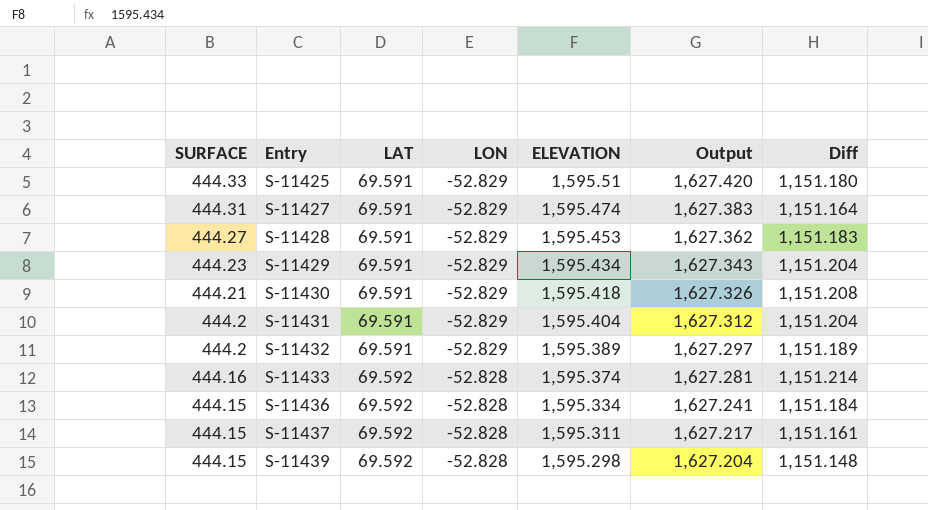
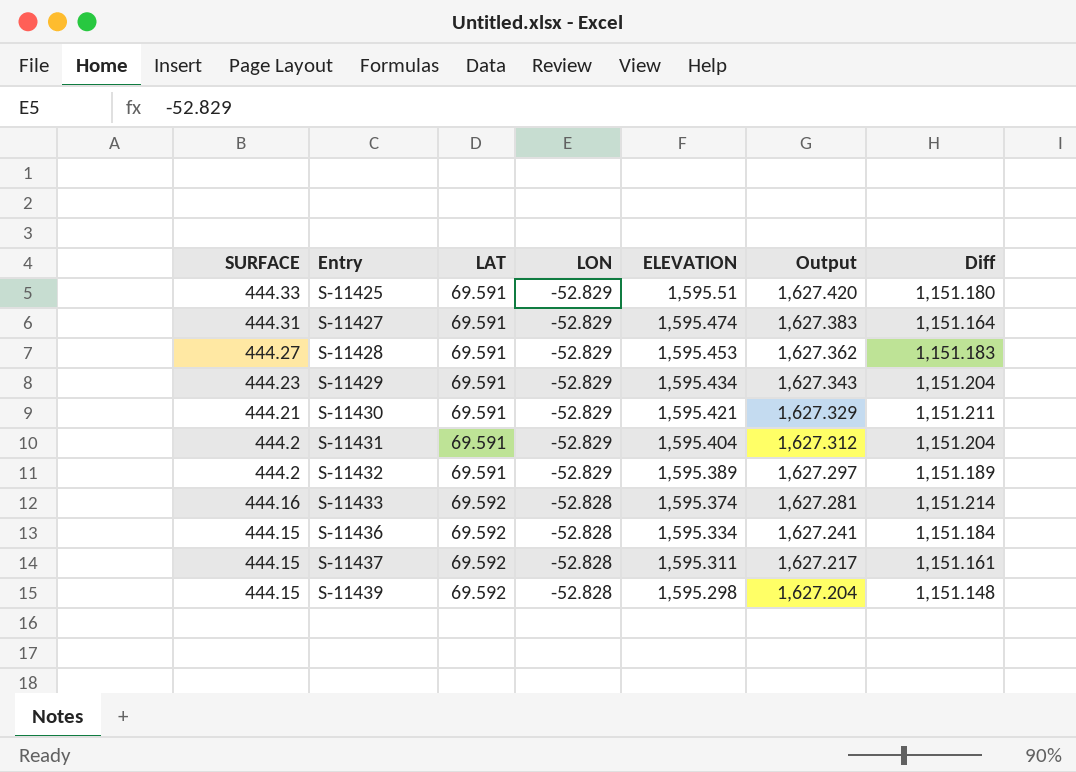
S-11430 | ELEVATION: 1,595.418 -> 1,595.421
S-11430 | Output: 1,627.326 -> 1,627.329
S-11430 | Diff: 1,151.208 -> 1,151.211

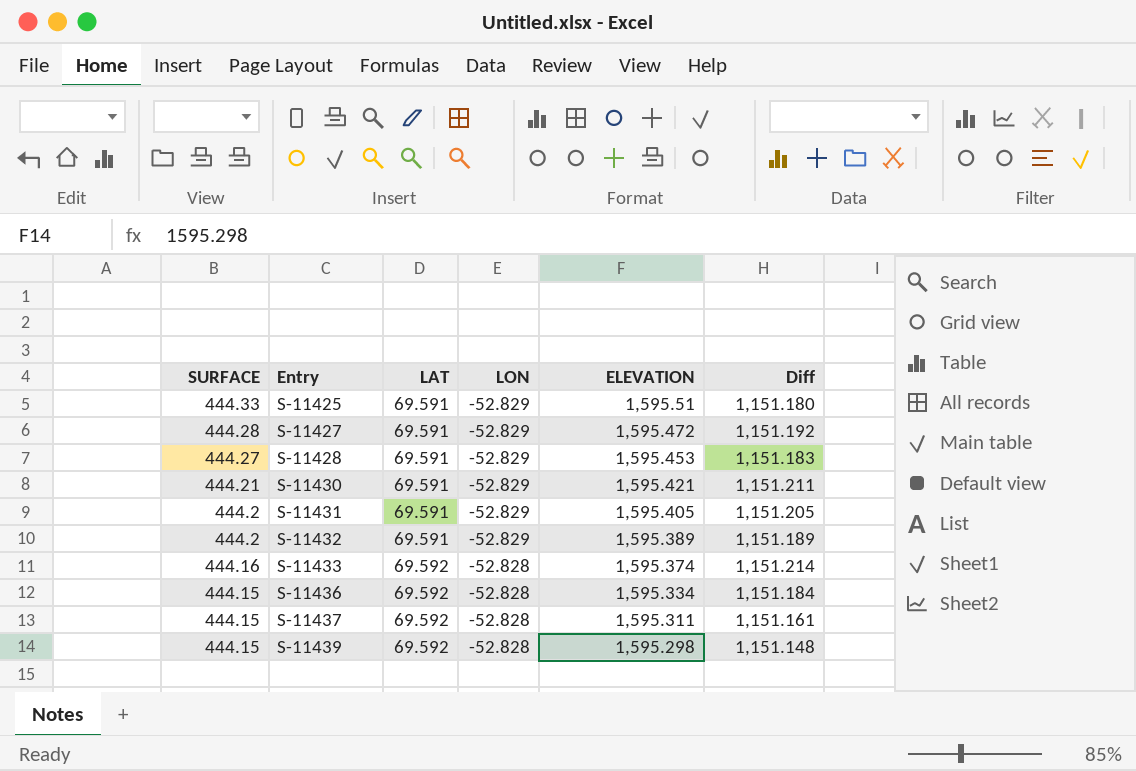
column Output | formula: [ELEVATION] * 1.02 -> none
row S-11429: 444.23 | 69.591 | -52.829 | 1,595.434 | 1,627.343 | 1,151.204 -> none
S-11427 | SURFACE: 444.31 -> 444.28
S-11427 | ELEVATION: 1,595.474 -> 1,595.472
S-11427 | Diff: 1,151.164 -> 1,151.192
S-11431 | ELEVATION: 1,595.404 -> 1,595.405
S-11431 | Diff: 1,151.204 -> 1,151.205

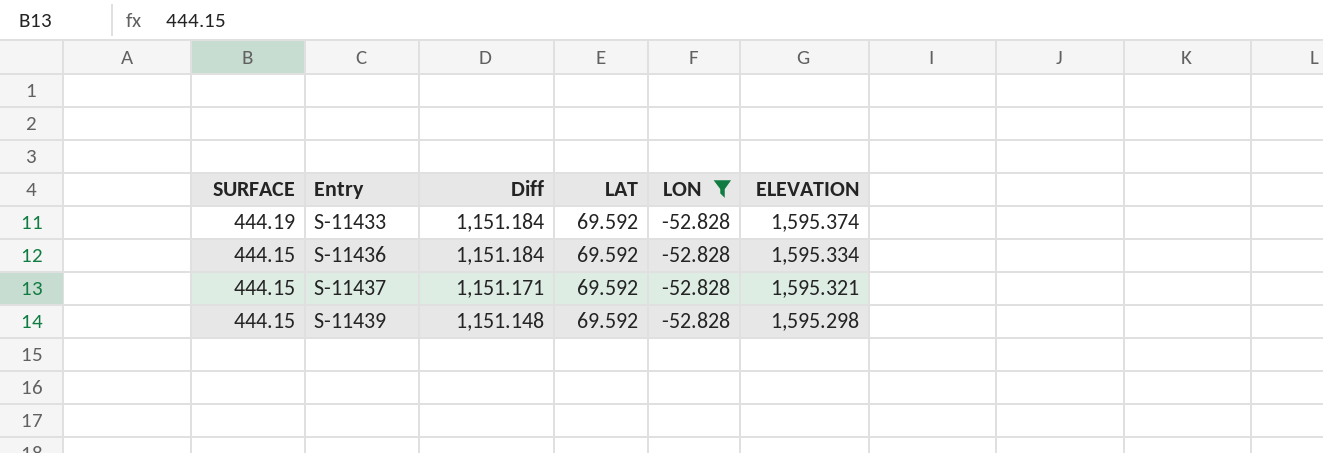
filter: none -> LON = -52.828
column Diff | position: 6 -> 3
S-11433 | SURFACE: 444.16 -> 444.19
S-11433 | Diff: 1,151.214 -> 1,151.184
S-11437 | Diff: 1,151.161 -> 1,151.171
S-11437 | ELEVATION: 1,595.311 -> 1,595.321

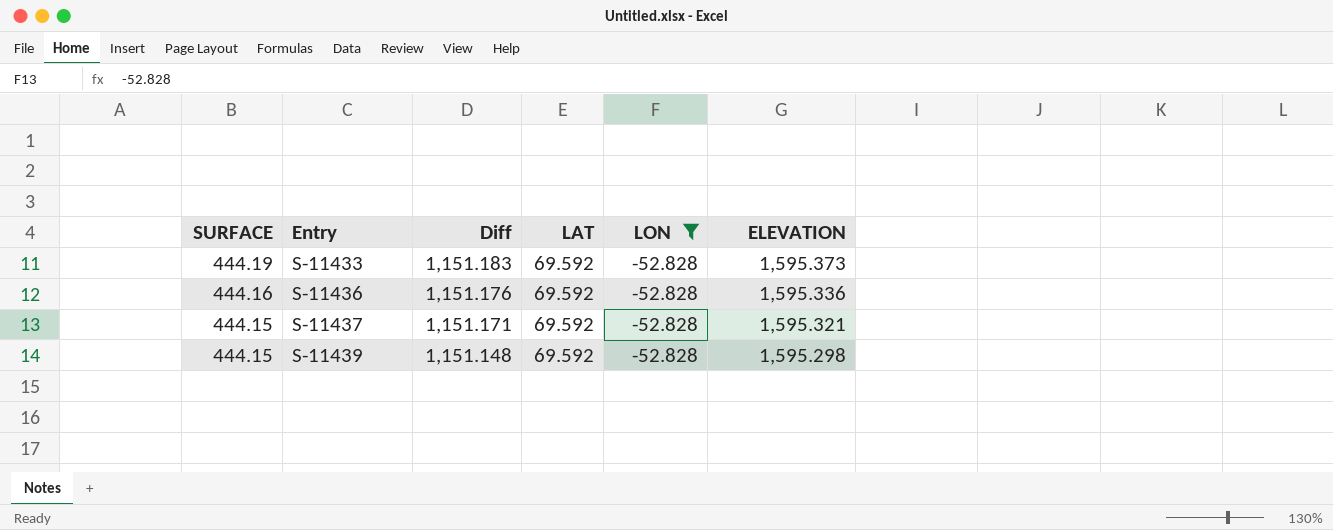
S-11433 | Diff: 1,151.184 -> 1,151.183
S-11433 | ELEVATION: 1,595.374 -> 1,595.373
S-11436 | SURFACE: 444.15 -> 444.16
S-11436 | Diff: 1,151.184 -> 1,151.176
S-11436 | ELEVATION: 1,595.334 -> 1,595.336

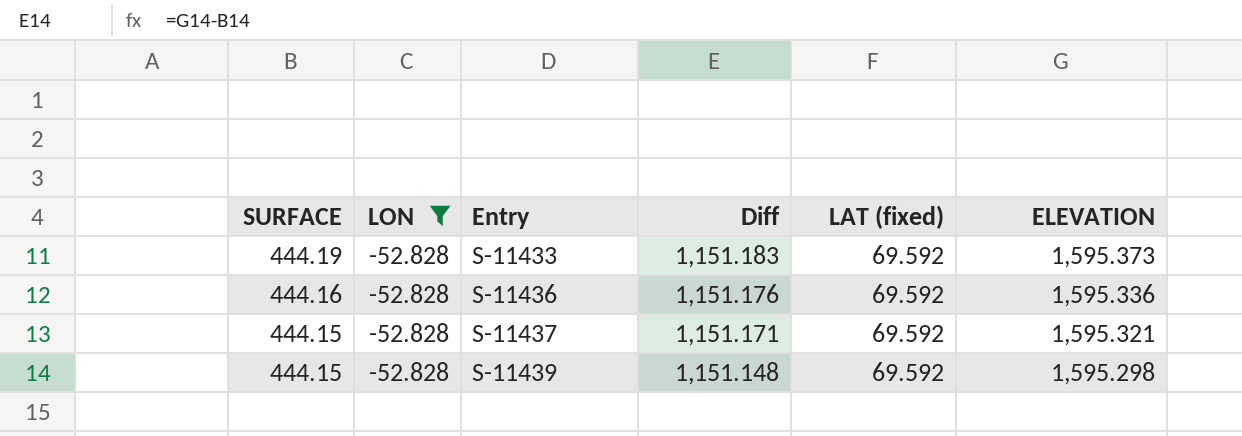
column LON | position: 5 -> 2
column name: LAT -> LAT (fixed)

